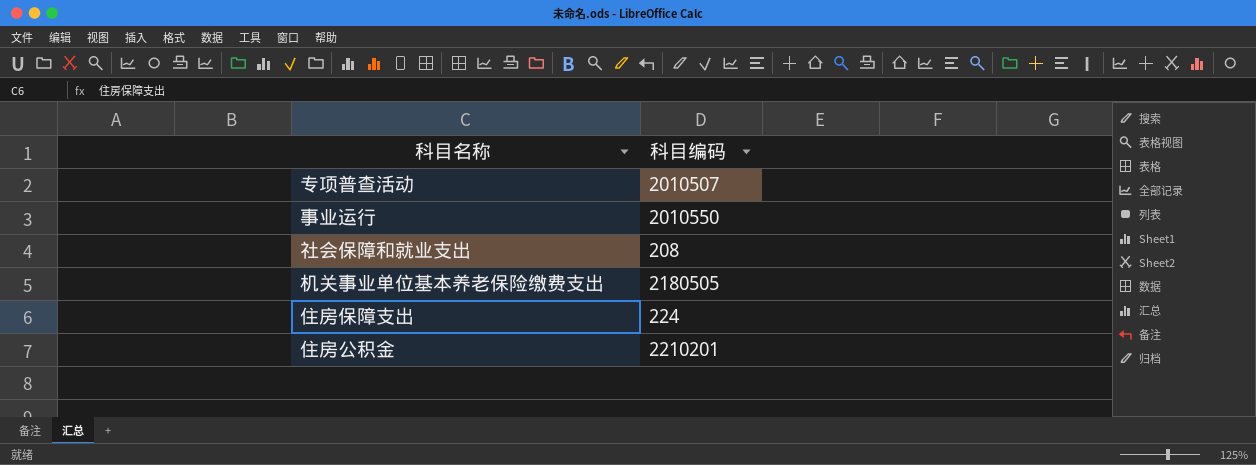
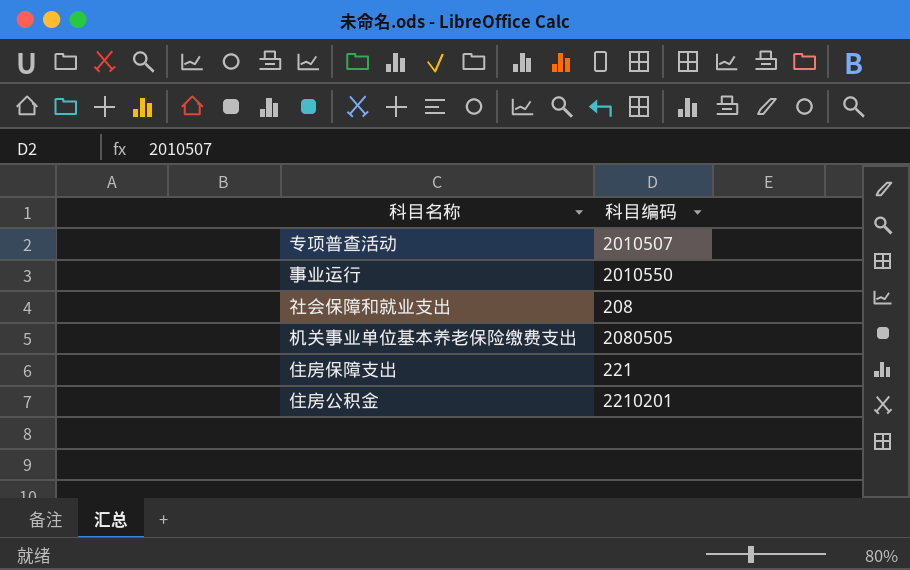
机关事业单位基本养老保险缴费支出 | 科目编码: 2180505 -> 2080505
住房保障支出 | 科目编码: 224 -> 221

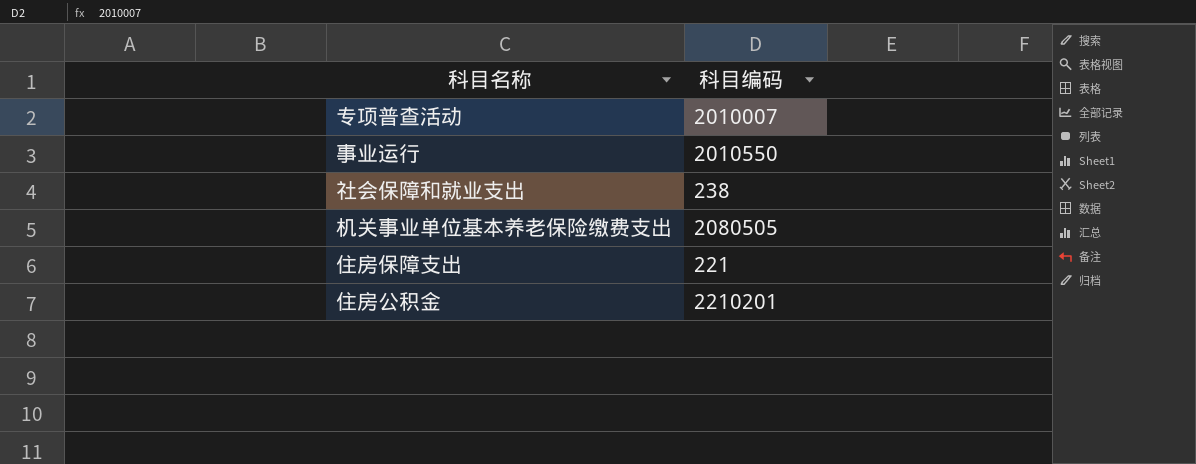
专项普查活动 | 科目编码: 2010507 -> 2010007
社会保障和就业支出 | 科目编码: 208 -> 238

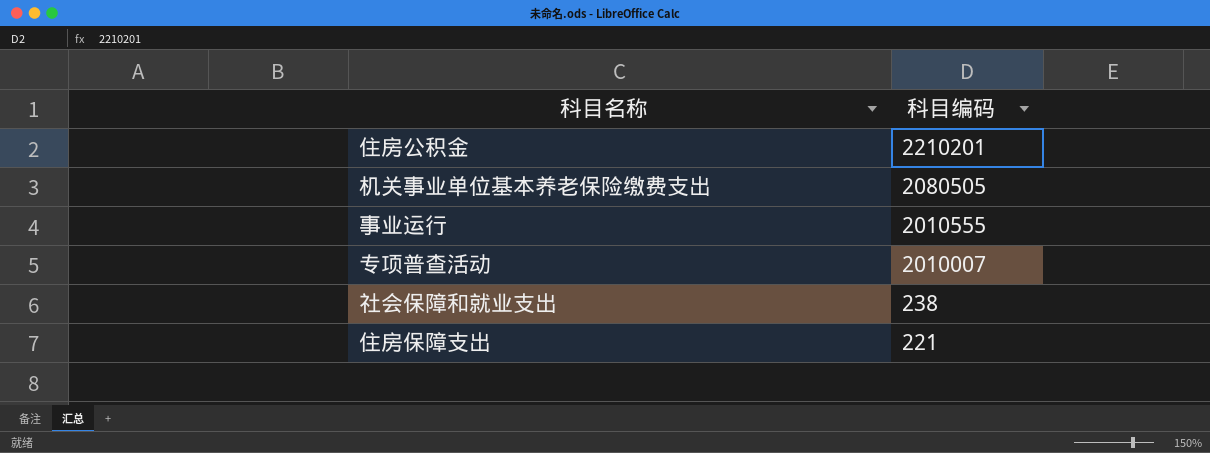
row order: none -> 科目编码 descending
事业运行 | 科目编码: 2010550 -> 2010555

